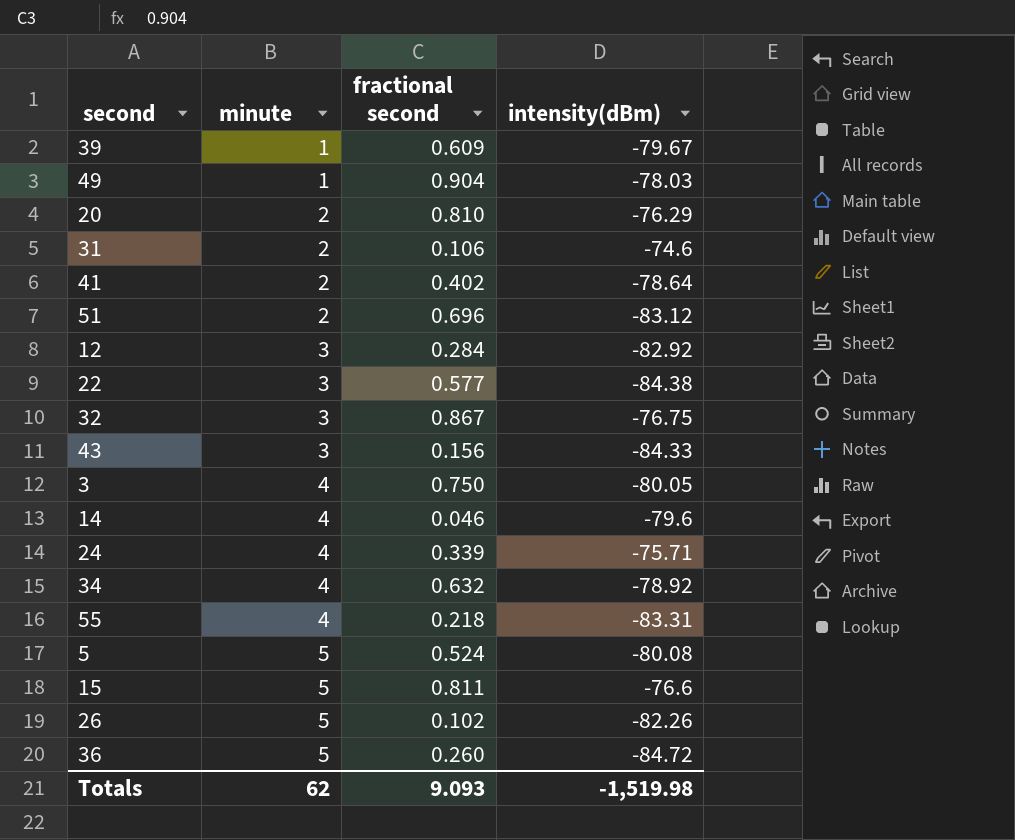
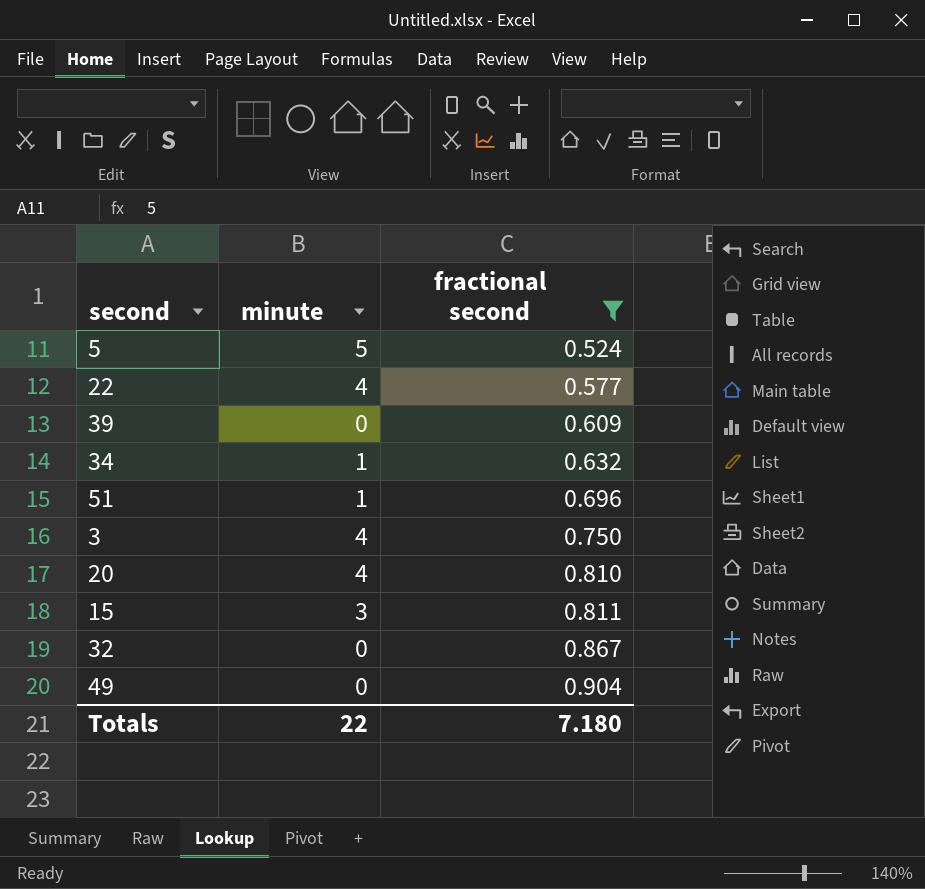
filter: none -> fractional second >= 0.524
row order: minute ascending -> fractional second ascending
column intensity(dBm) | position: 4 -> none
22 | minute: 3 -> 4
39 | minute: 1 -> 0
34 | minute: 4 -> 1
51 | minute: 2 -> 1
20 | minute: 2 -> 4
15 | minute: 5 -> 3
32 | minute: 3 -> 0
49 | minute: 1 -> 0
Totals | minute: 62 -> 22
Totals | fractional second: 9.093 -> 7.180

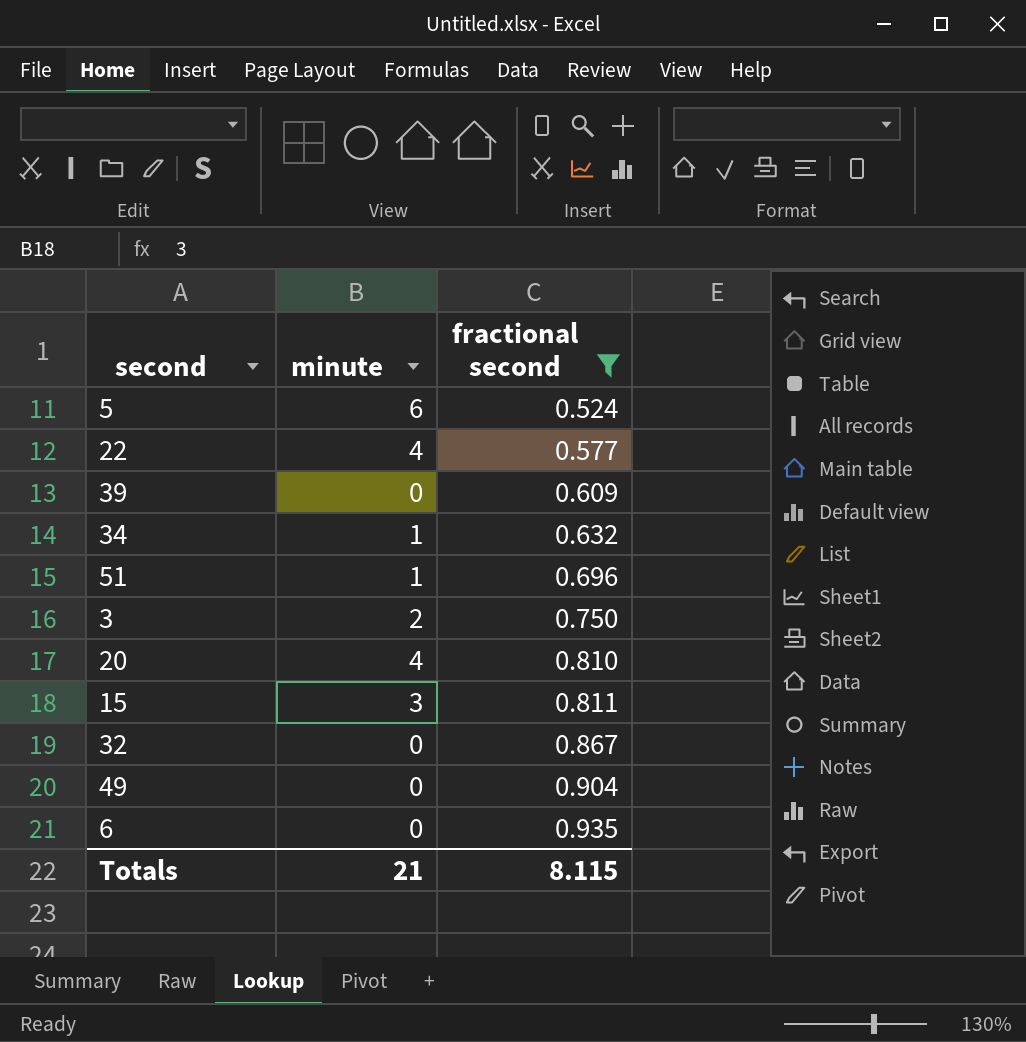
5 | minute: 5 -> 6
3 | minute: 4 -> 2
row 6: none -> 0 | 0.935
Totals | minute: 22 -> 21
Totals | fractional second: 7.180 -> 8.115

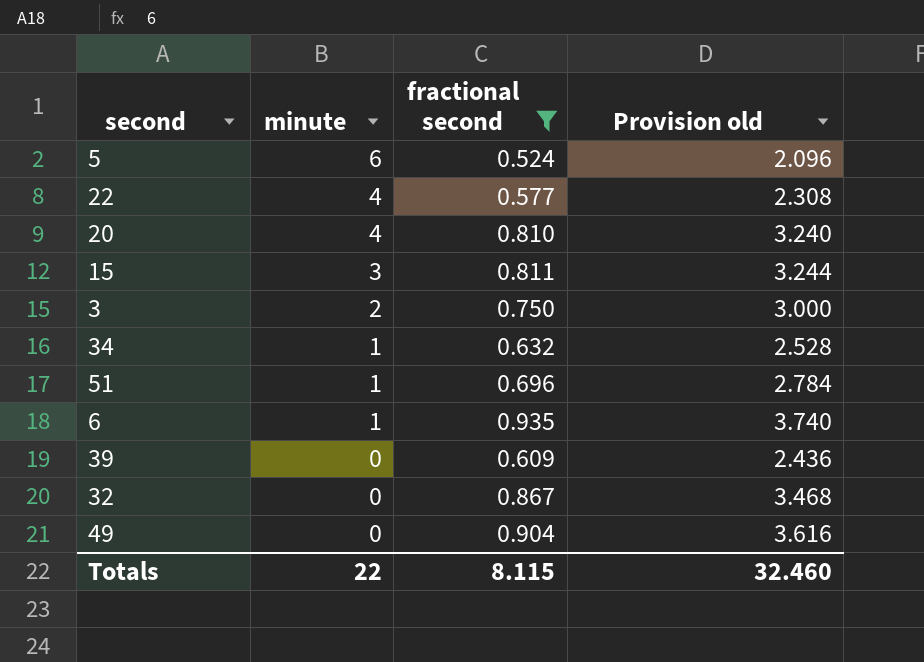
row order: fractional second ascending -> minute descending
column Provision old | formula: none -> [fractional second] * 4
6 | minute: 0 -> 1
Totals | minute: 21 -> 22

